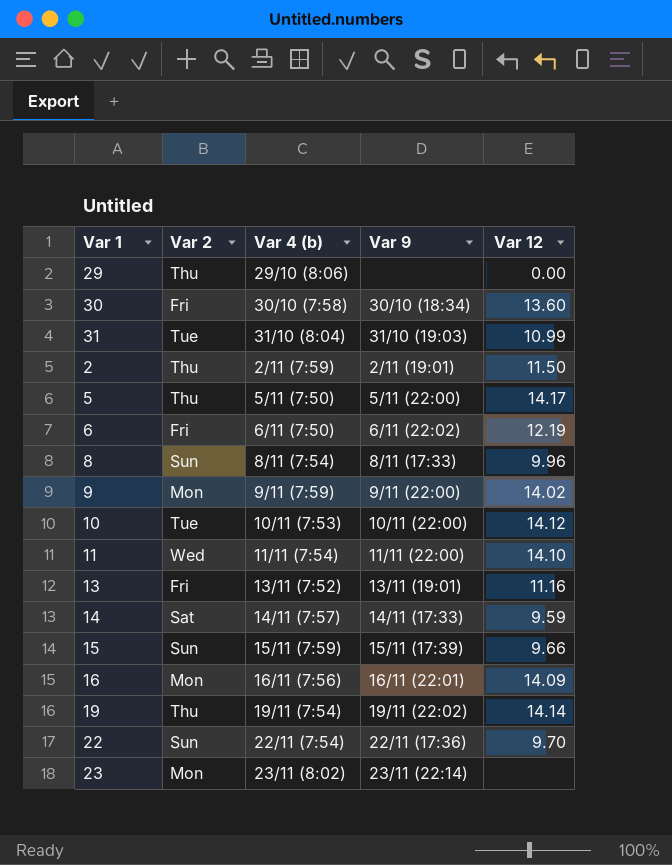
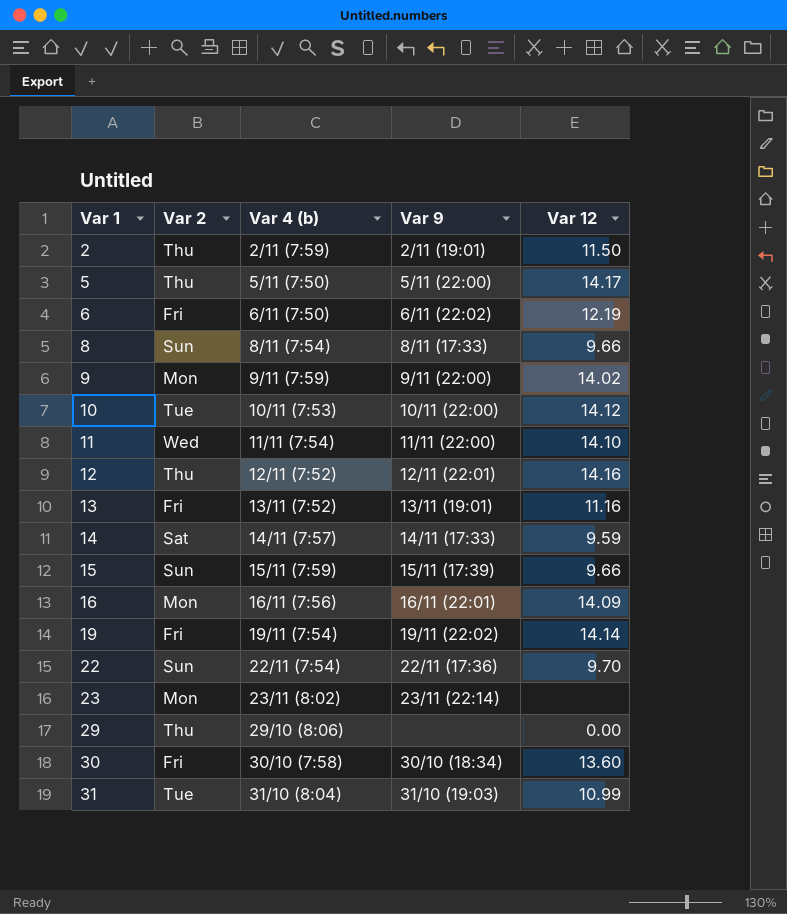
row order: none -> Var 1 ascending
8 | Var 12: 9.96 -> 9.66
row 12: none -> Thu | 12/11 (7:52) | 12/11 (22:01) | 14.16
19 | Var 2: Thu -> Fri

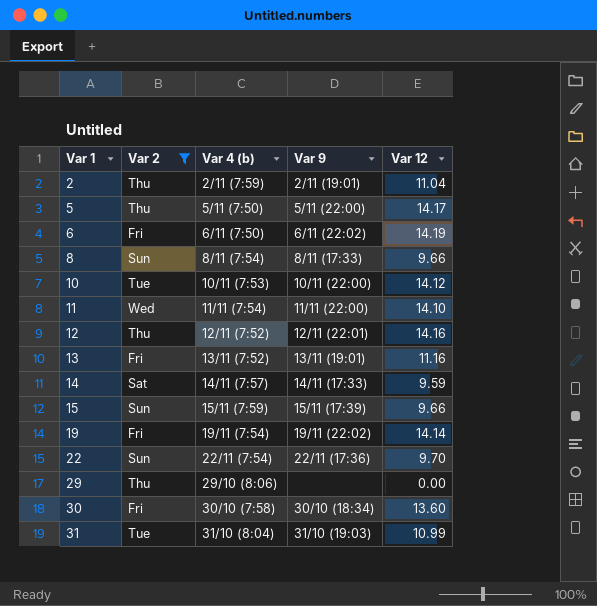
filter: none -> Var 2 != Mon
2 | Var 12: 11.50 -> 11.04
6 | Var 12: 12.19 -> 14.19

